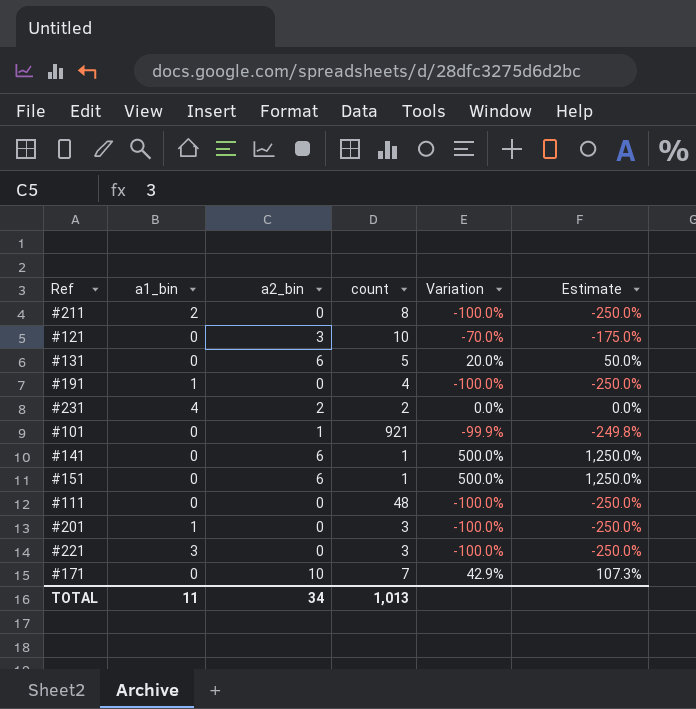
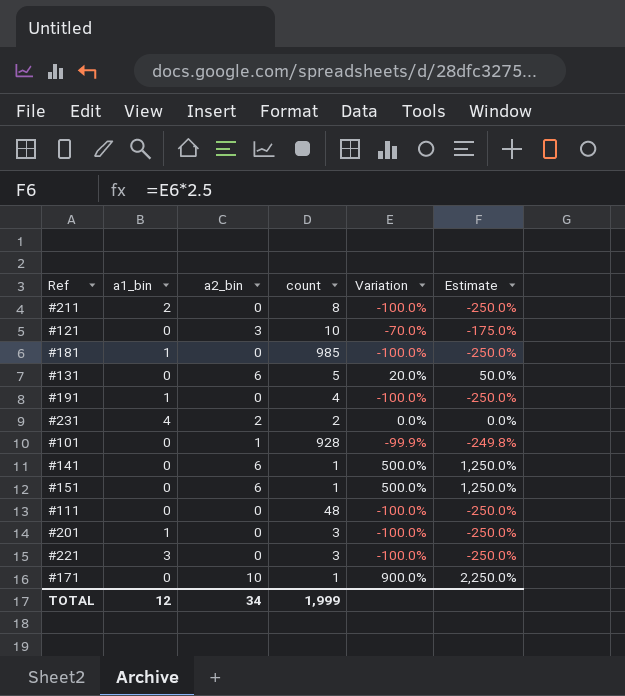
row #181: none -> 1 | 0 | 985 | -100.0% | -250.0%
#101 | count: 921 -> 928
#171 | count: 7 -> 1
#171 | Variation: 42.9% -> 900.0%
#171 | Estimate: 107.3% -> 2,250.0%
TOTAL | a1_bin: 11 -> 12
TOTAL | count: 1,013 -> 1,999

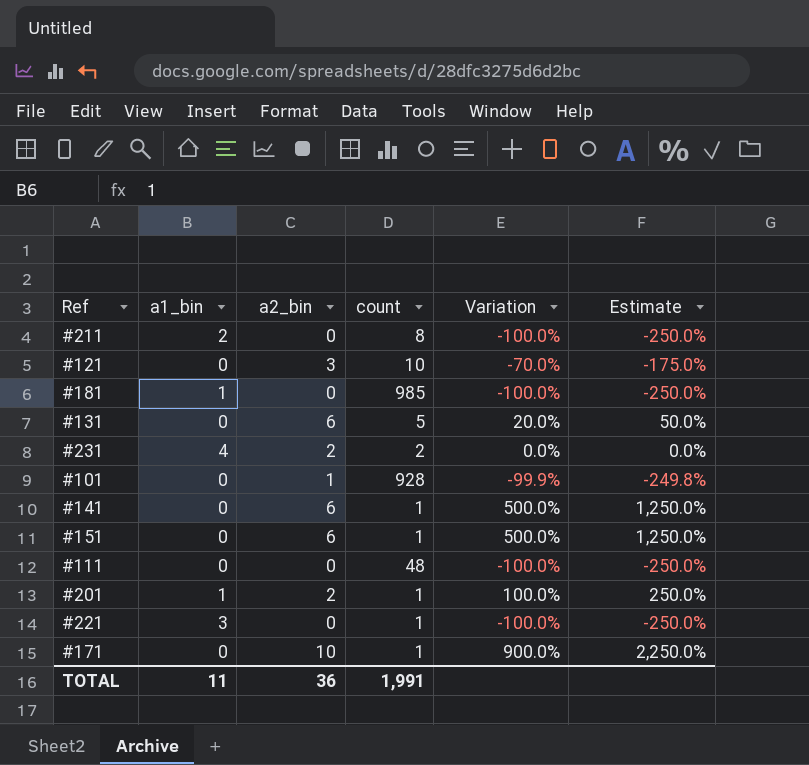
row #191: 1 | 0 | 4 | -100.0% | -250.0% -> none
#201 | a2_bin: 0 -> 2
#201 | count: 3 -> 1
#201 | Variation: -100.0% -> 100.0%
#201 | Estimate: -250.0% -> 250.0%
#221 | count: 3 -> 1
TOTAL | a1_bin: 12 -> 11
TOTAL | a2_bin: 34 -> 36
TOTAL | count: 1,999 -> 1,991

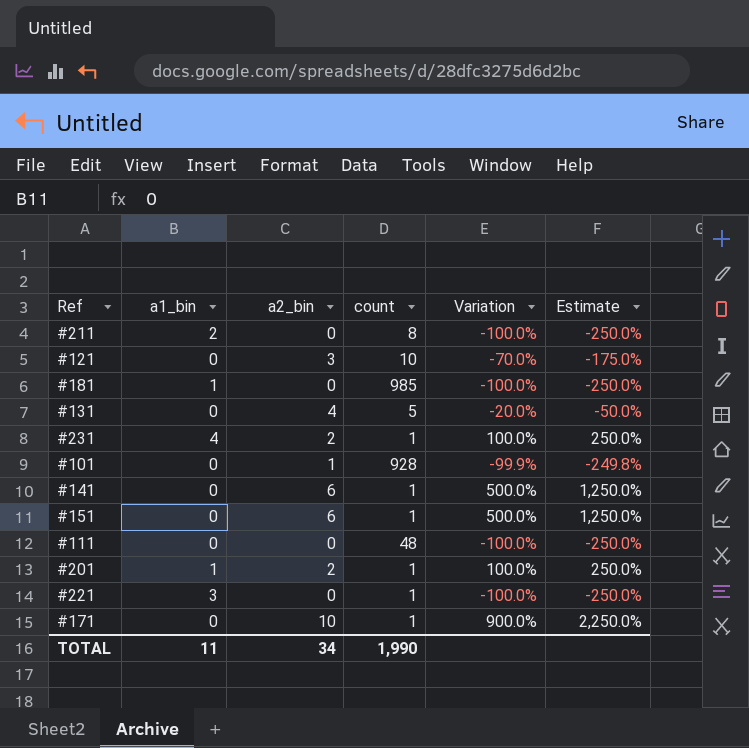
#131 | a2_bin: 6 -> 4
#131 | Variation: 20.0% -> -20.0%
#131 | Estimate: 50.0% -> -50.0%
#231 | count: 2 -> 1
#231 | Variation: 0.0% -> 100.0%
#231 | Estimate: 0.0% -> 250.0%
TOTAL | a2_bin: 36 -> 34
TOTAL | count: 1,991 -> 1,990

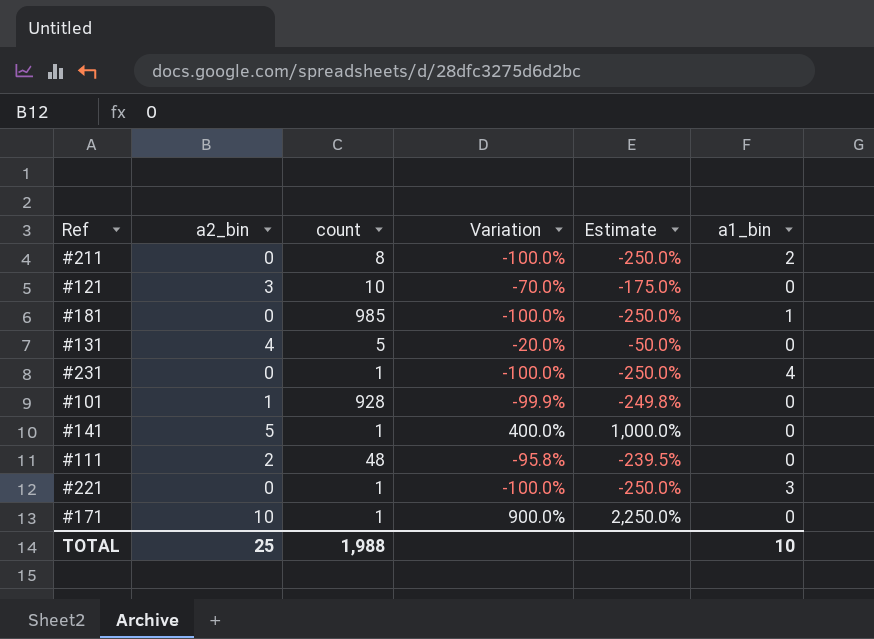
column a1_bin | position: 2 -> 6
row #151: 0 | 6 | 1 | 500.0% | 1,250.0% -> none
row #201: 1 | 2 | 1 | 100.0% | 250.0% -> none
#231 | a2_bin: 2 -> 0
#231 | Variation: 100.0% -> -100.0%
#231 | Estimate: 250.0% -> -250.0%
#141 | a2_bin: 6 -> 5
#141 | Variation: 500.0% -> 400.0%
#141 | Estimate: 1,250.0% -> 1,000.0%
#111 | a2_bin: 0 -> 2
#111 | Variation: -100.0% -> -95.8%
#111 | Estimate: -250.0% -> -239.5%
TOTAL | a2_bin: 34 -> 25
TOTAL | count: 1,990 -> 1,988
TOTAL | a1_bin: 11 -> 10

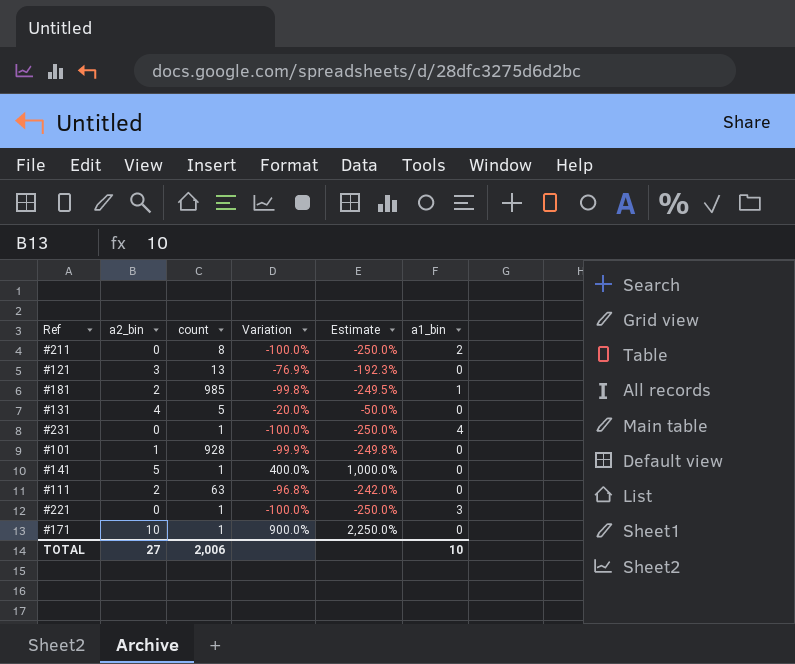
#121 | count: 10 -> 13
#121 | Variation: -70.0% -> -76.9%
#121 | Estimate: -175.0% -> -192.3%
#181 | a2_bin: 0 -> 2
#181 | Variation: -100.0% -> -99.8%
#181 | Estimate: -250.0% -> -249.5%
#111 | count: 48 -> 63
#111 | Variation: -95.8% -> -96.8%
#111 | Estimate: -239.5% -> -242.0%
TOTAL | a2_bin: 25 -> 27
TOTAL | count: 1,988 -> 2,006

